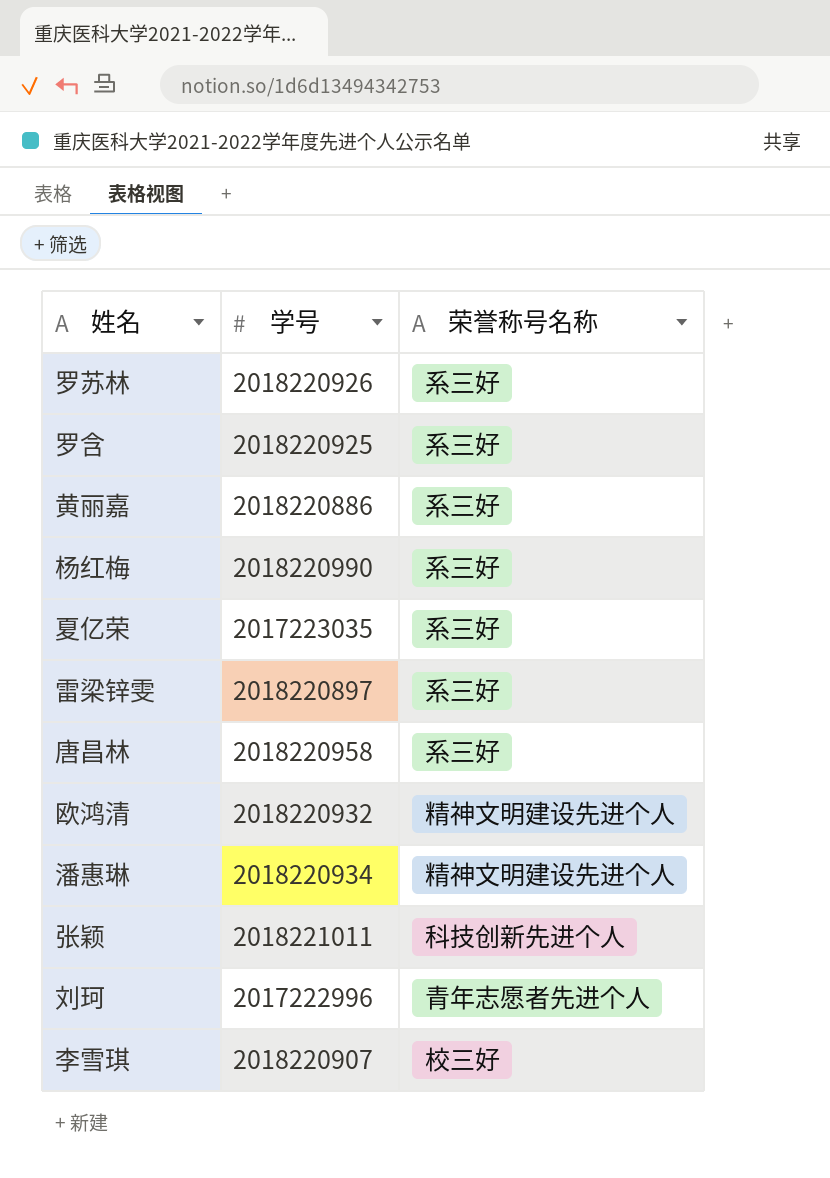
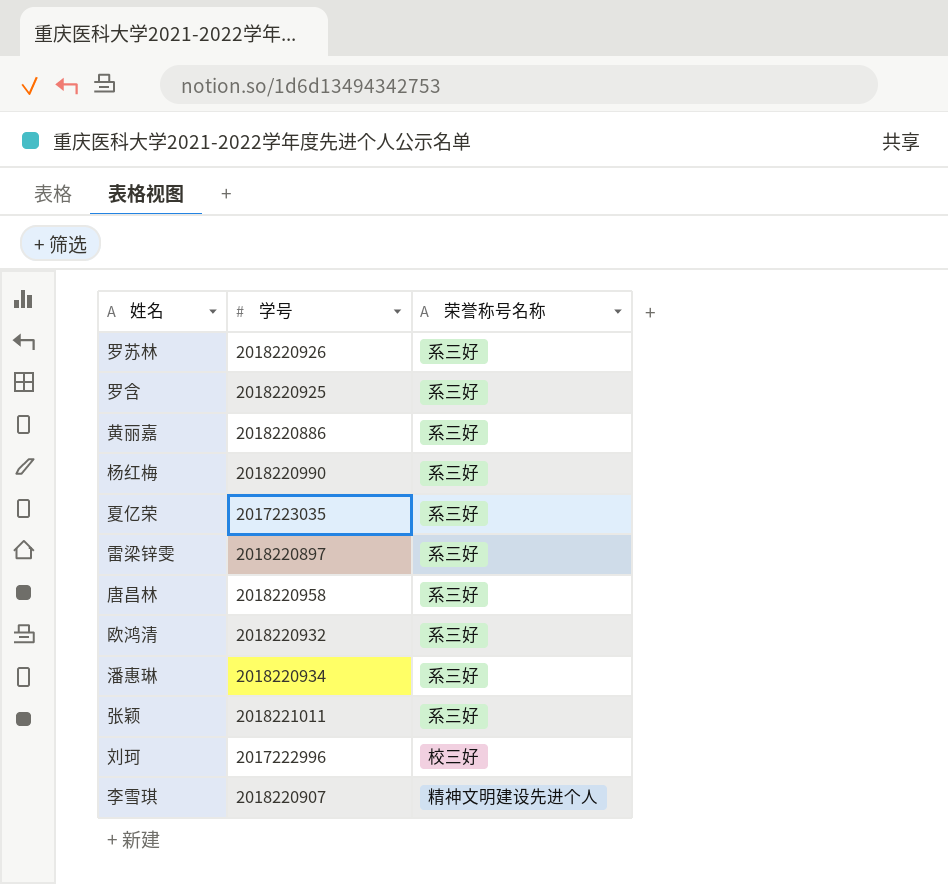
欧鸿清 | 荣誉称号名称: 精神文明建设先进个人 -> 系三好
潘惠琳 | 荣誉称号名称: 精神文明建设先进个人 -> 系三好
张颖 | 荣誉称号名称: 科技创新先进个人 -> 系三好
刘珂 | 荣誉称号名称: 青年志愿者先进个人 -> 校三好
李雪琪 | 荣誉称号名称: 校三好 -> 精神文明建设先进个人

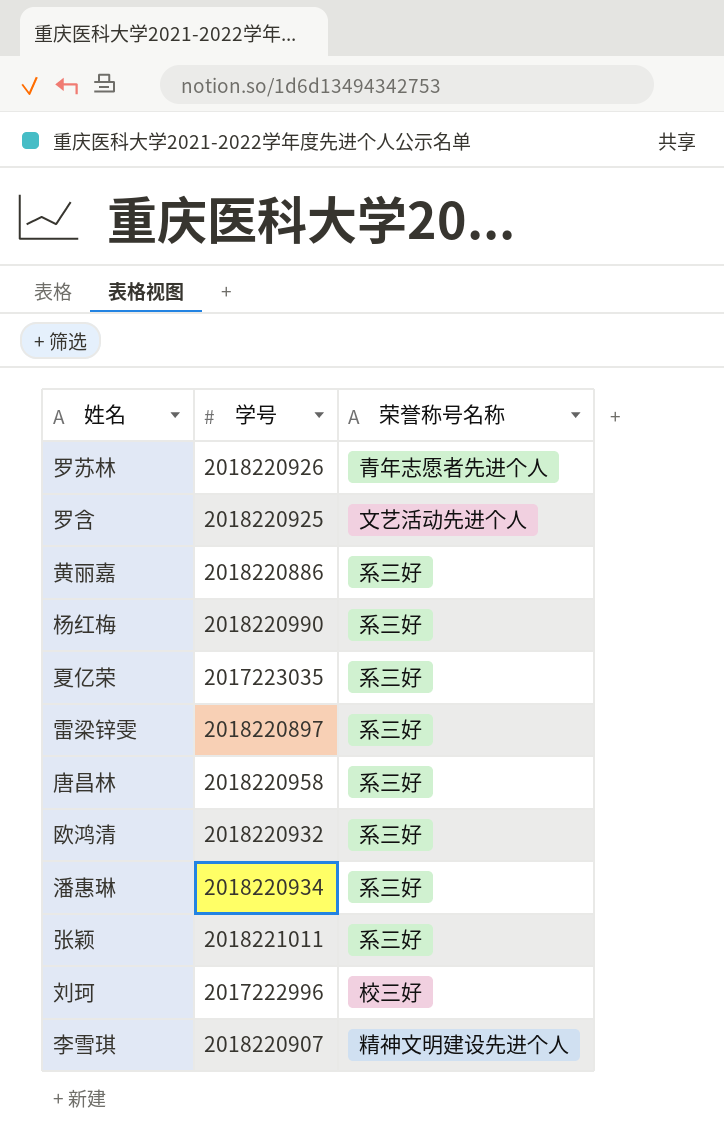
罗苏林 | 荣誉称号名称: 系三好 -> 青年志愿者先进个人
罗含 | 荣誉称号名称: 系三好 -> 文艺活动先进个人

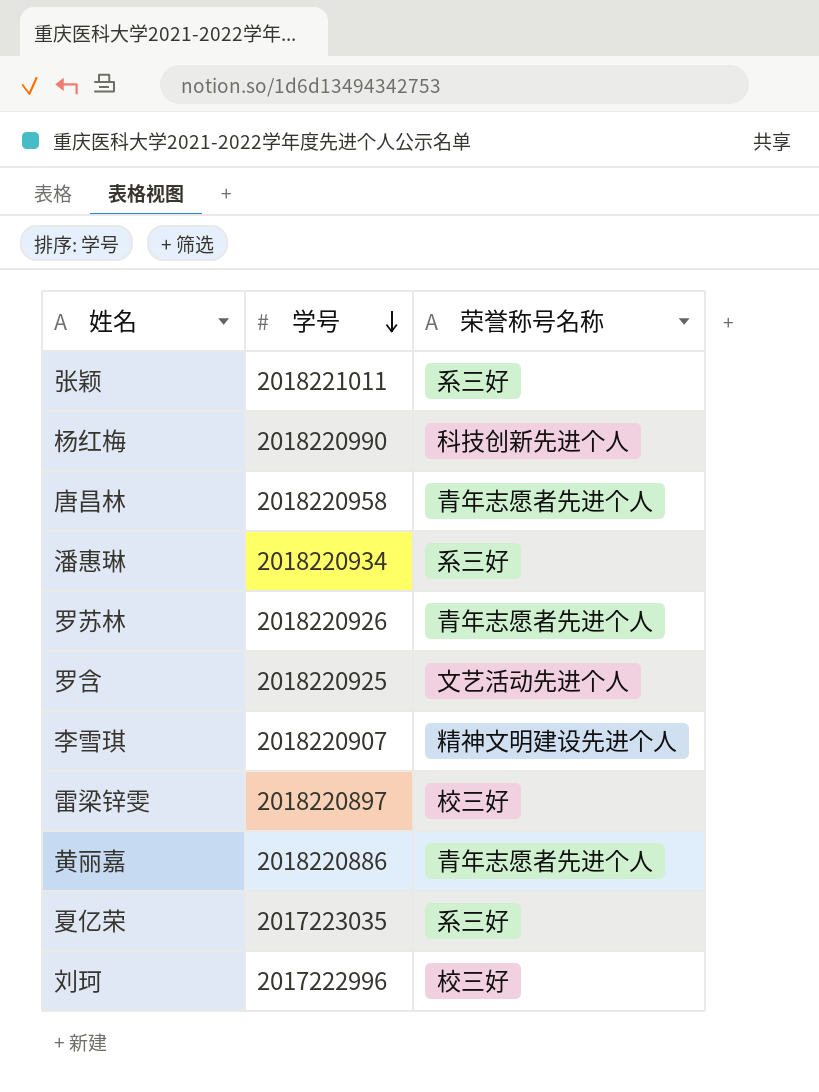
row order: none -> 学号 descending
row 欧鸿清: 2018220932 | 系三好 -> none
杨红梅 | 荣誉称号名称: 系三好 -> 科技创新先进个人
唐昌林 | 荣誉称号名称: 系三好 -> 青年志愿者先进个人
雷梁锌雯 | 荣誉称号名称: 系三好 -> 校三好
黄丽嘉 | 荣誉称号名称: 系三好 -> 青年志愿者先进个人

